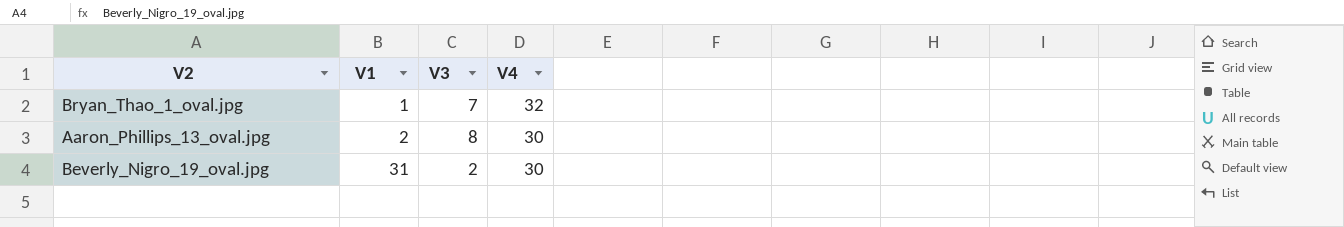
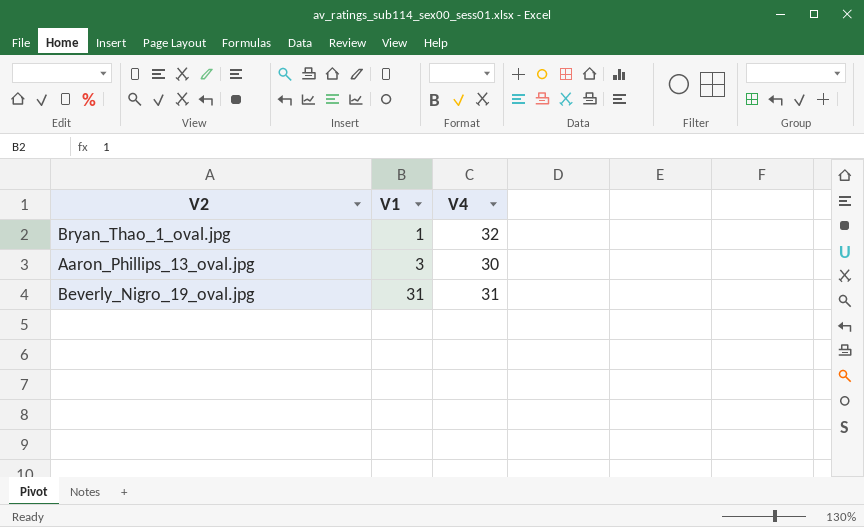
column V3 | position: 3 -> none
Aaron_Phillips_13_oval.jpg | V1: 2 -> 3
Beverly_Nigro_19_oval.jpg | V4: 30 -> 31

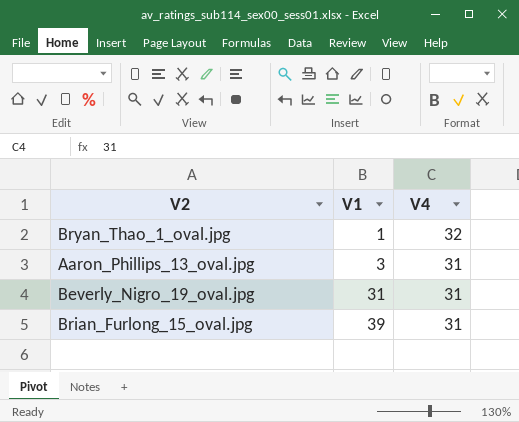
Aaron_Phillips_13_oval.jpg | V4: 30 -> 31
row Brian_Furlong_15_oval.jpg: none -> 39 | 31

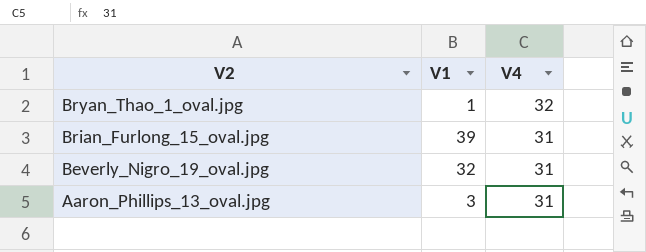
row order: V1 ascending -> V2 descending
Beverly_Nigro_19_oval.jpg | V1: 31 -> 32

